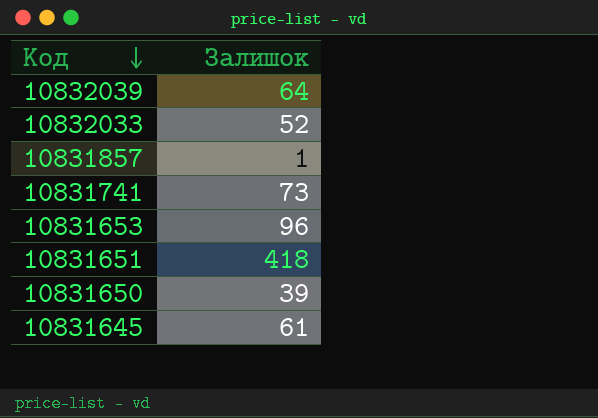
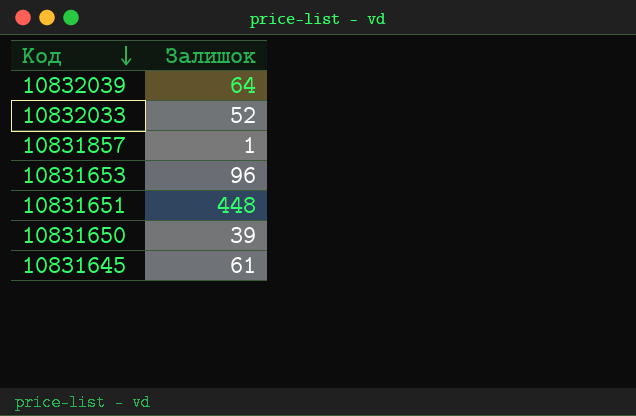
row 10831741: 73 -> none
10831651 | Залишок: 418 -> 448

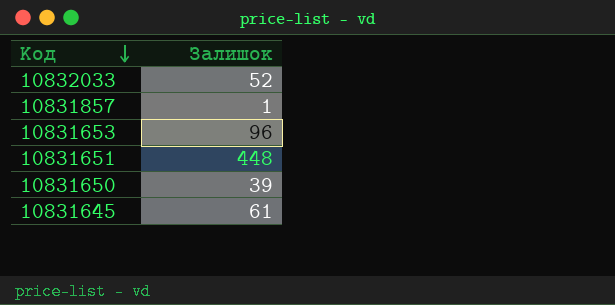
row 10832039: 64 -> none

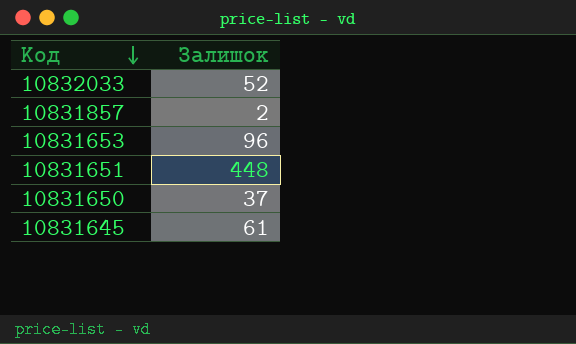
10831857 | Залишок: 1 -> 2
10831650 | Залишок: 39 -> 37

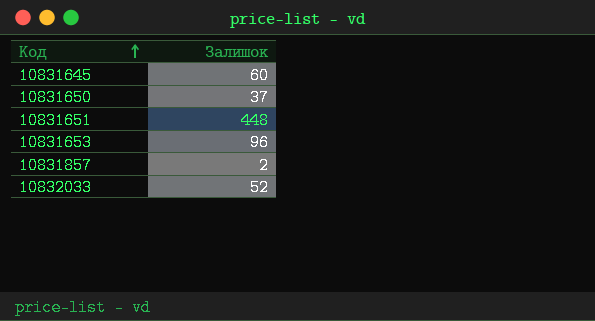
row order: Код descending -> Код ascending
10831645 | Залишок: 61 -> 60

